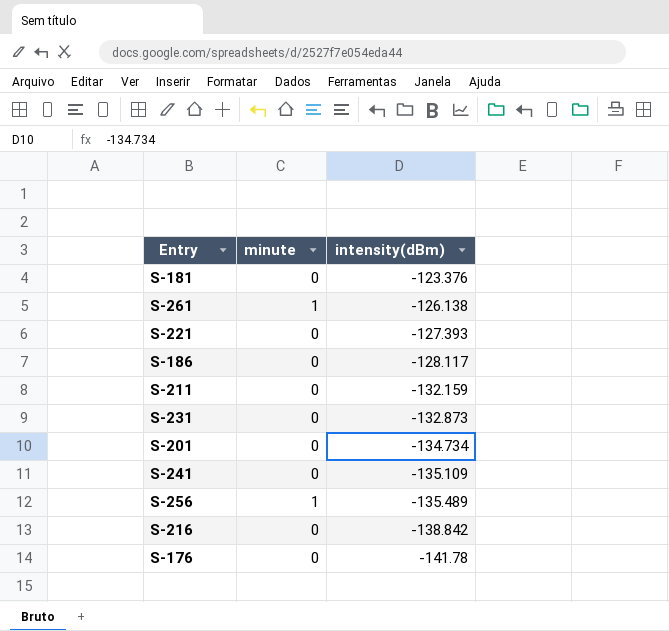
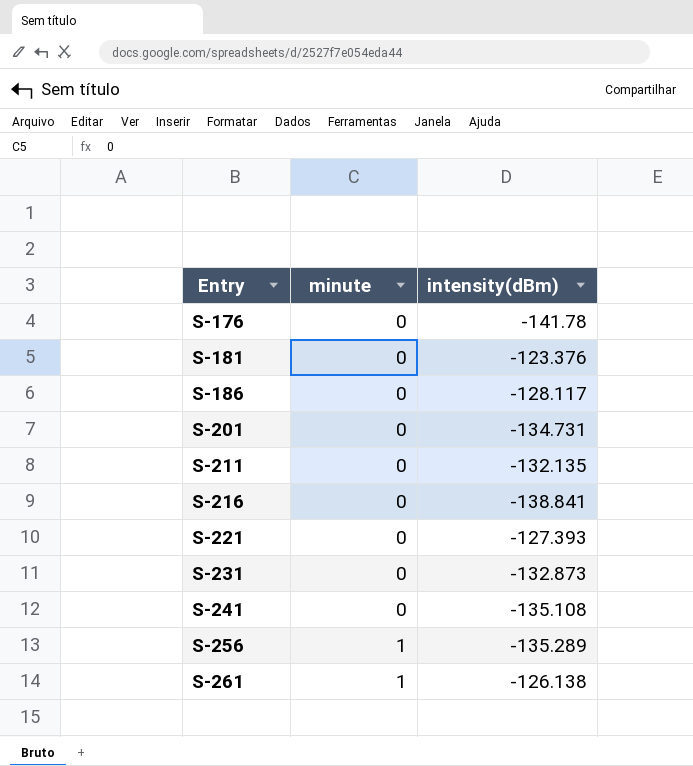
row order: intensity(dBm) descending -> Entry ascending
S-201 | intensity(dBm): -134.734 -> -134.731
S-211 | intensity(dBm): -132.159 -> -132.135
S-216 | intensity(dBm): -138.842 -> -138.841
S-241 | intensity(dBm): -135.109 -> -135.108
S-256 | intensity(dBm): -135.489 -> -135.289

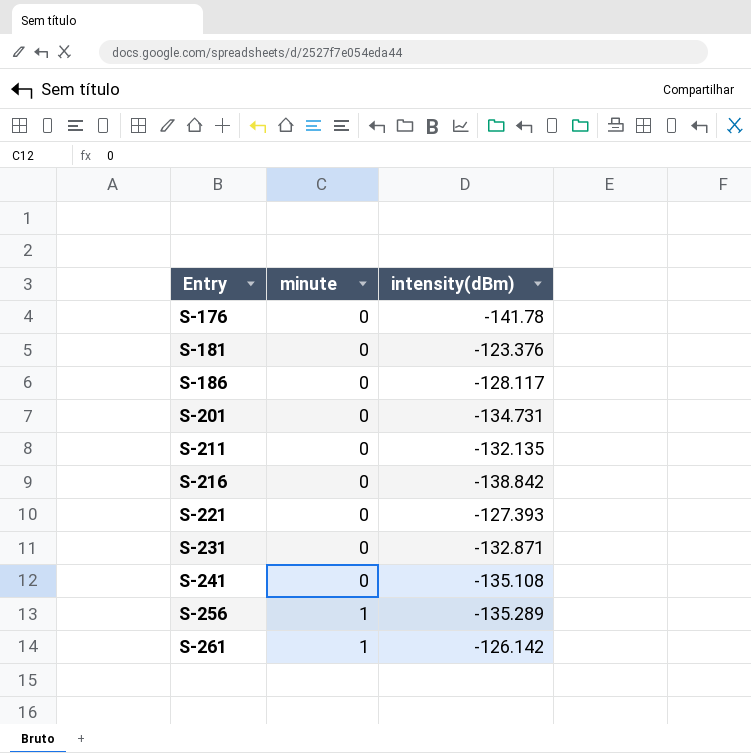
S-216 | intensity(dBm): -138.841 -> -138.842
S-231 | intensity(dBm): -132.873 -> -132.871
S-261 | intensity(dBm): -126.138 -> -126.142

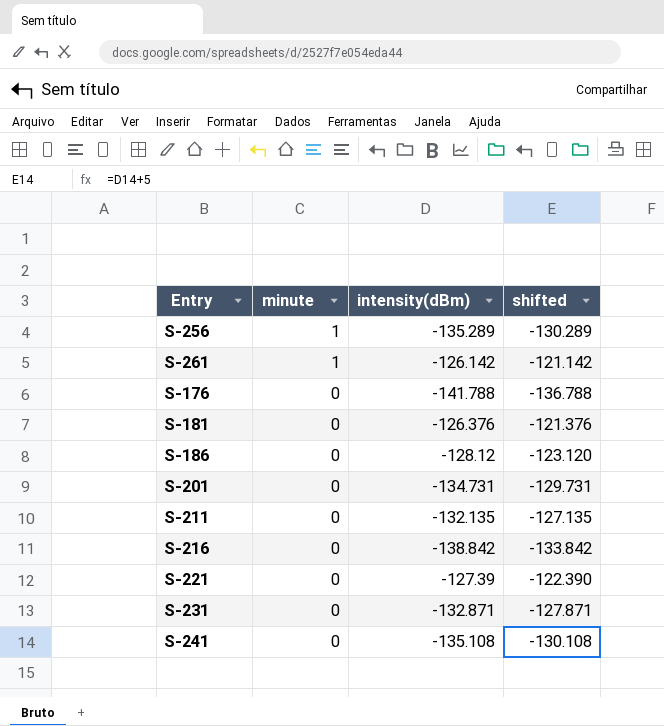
row order: Entry ascending -> minute descending
column shifted | formula: none -> [intensity(dBm)] + 5
S-176 | intensity(dBm): -141.78 -> -141.788
S-181 | intensity(dBm): -123.376 -> -126.376
S-186 | intensity(dBm): -128.117 -> -128.12
S-221 | intensity(dBm): -127.393 -> -127.39

